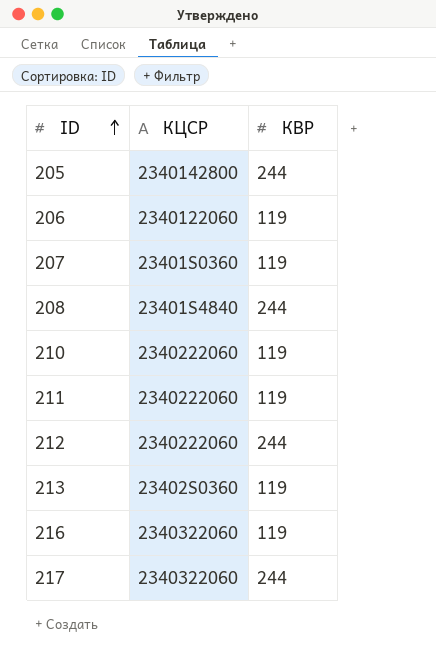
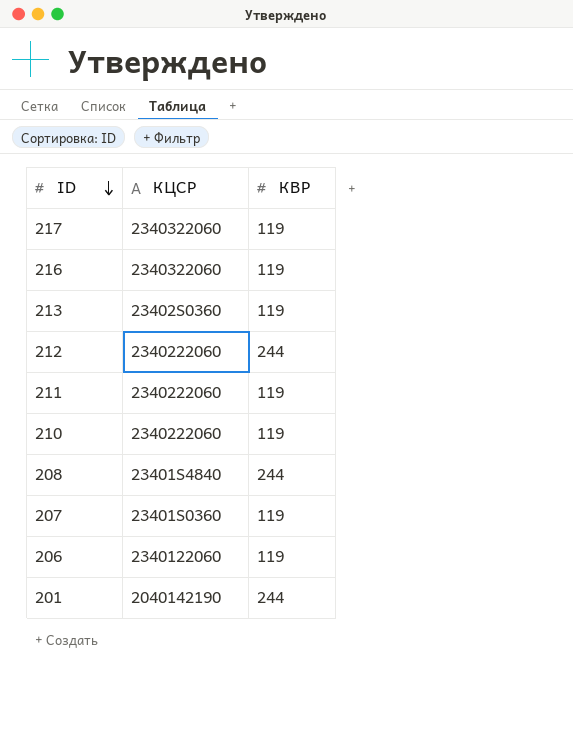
row order: ID ascending -> ID descending
row 205: 2340142800 | 244 -> none
217 | КВР: 244 -> 119
row 201: none -> 2040142190 | 244

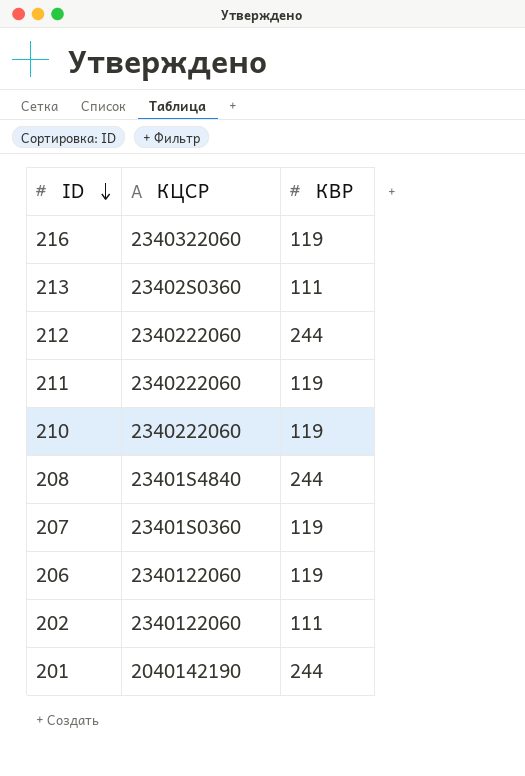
row 217: 2340322060 | 119 -> none
213 | КВР: 119 -> 111
row 202: none -> 2340122060 | 111

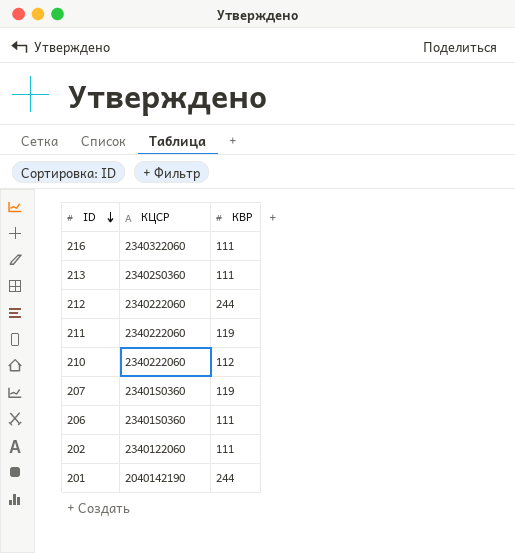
row 208: 23401S4840 | 244 -> none
216 | КВР: 119 -> 111
210 | КВР: 119 -> 112
206 | КЦСР: 2340122060 -> 23401S0360
206 | КВР: 119 -> 111

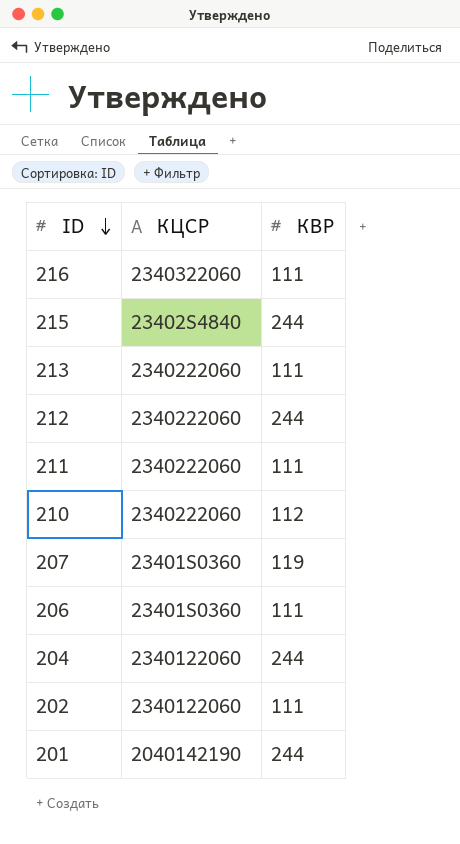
row 215: none -> 23402S4840 | 244
213 | КЦСР: 23402S0360 -> 2340222060
211 | КВР: 119 -> 111
row 204: none -> 2340122060 | 244

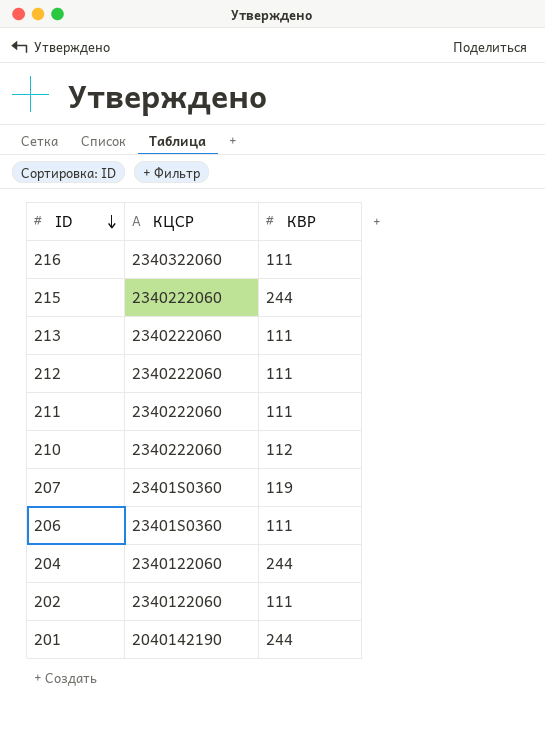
215 | КЦСР: 23402S4840 -> 2340222060
212 | КВР: 244 -> 111

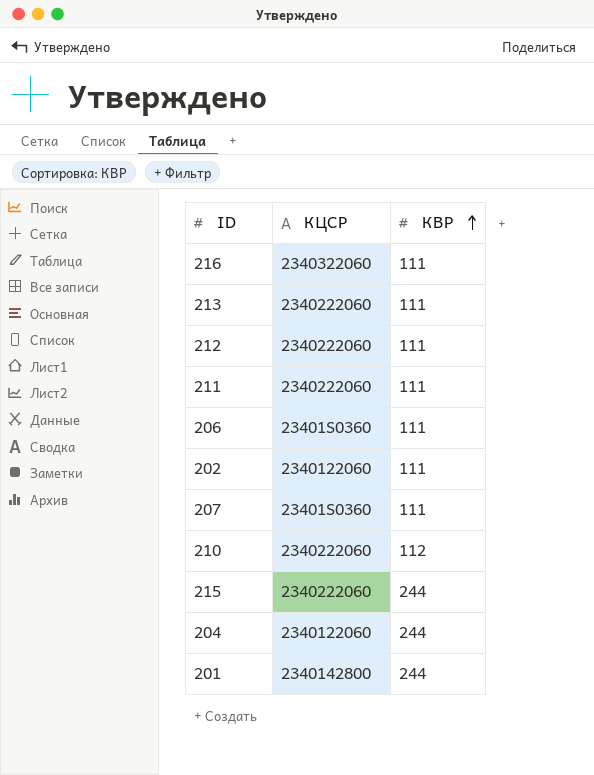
row order: ID descending -> КВР ascending
207 | КВР: 119 -> 111
201 | КЦСР: 2040142190 -> 2340142800

